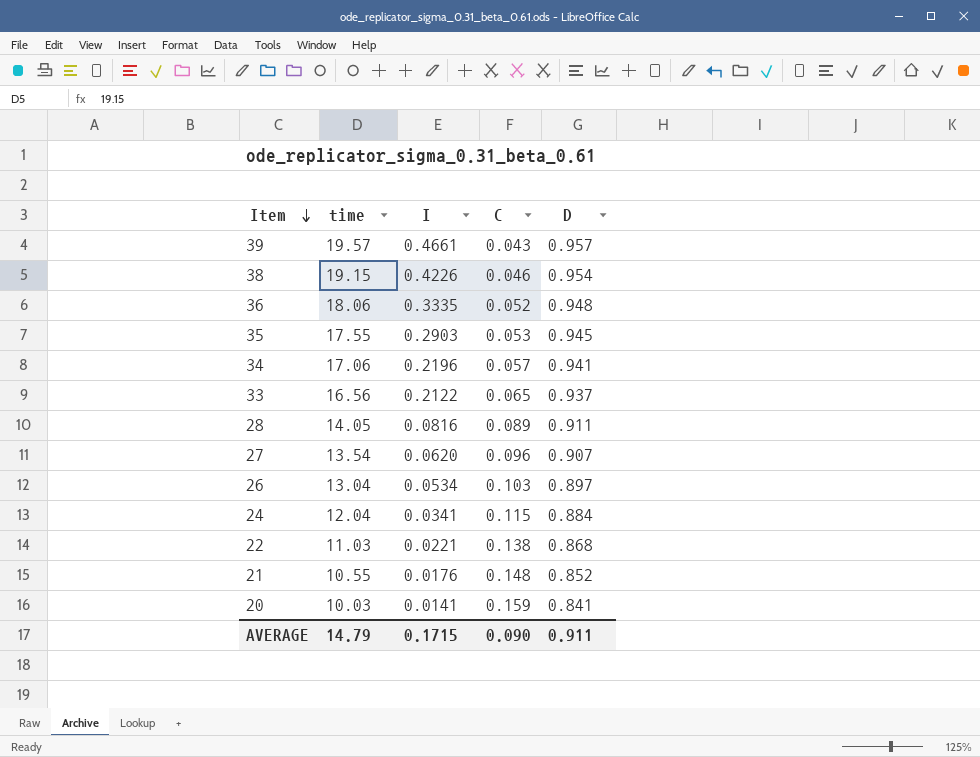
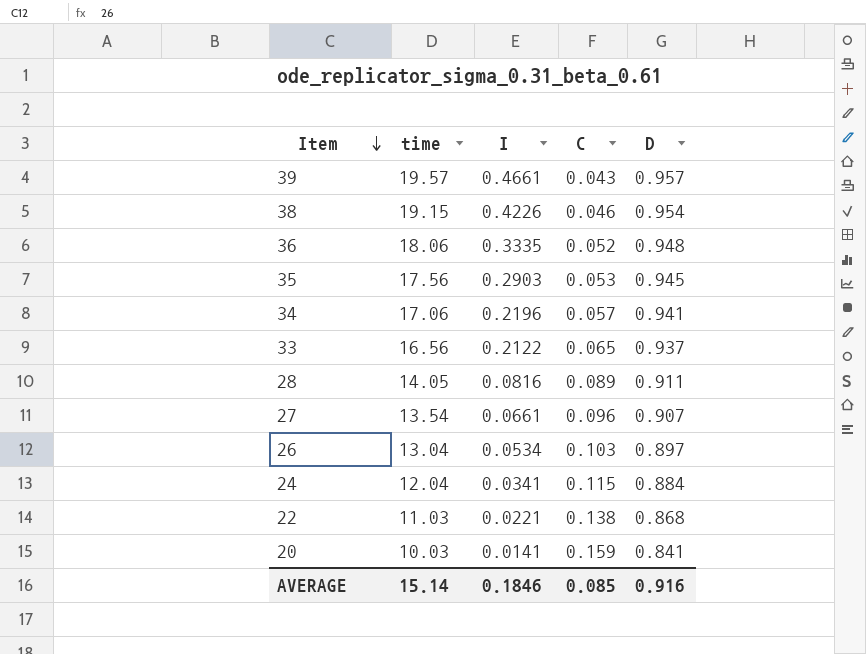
row 21: 10.55 | 0.0176 | 0.148 | 0.852 -> none
35 | time: 17.55 -> 17.56
27 | I: 0.0620 -> 0.0661
AVERAGE | time: 14.79 -> 15.14
AVERAGE | I: 0.1715 -> 0.1846
AVERAGE | C: 0.090 -> 0.085
AVERAGE | D: 0.911 -> 0.916

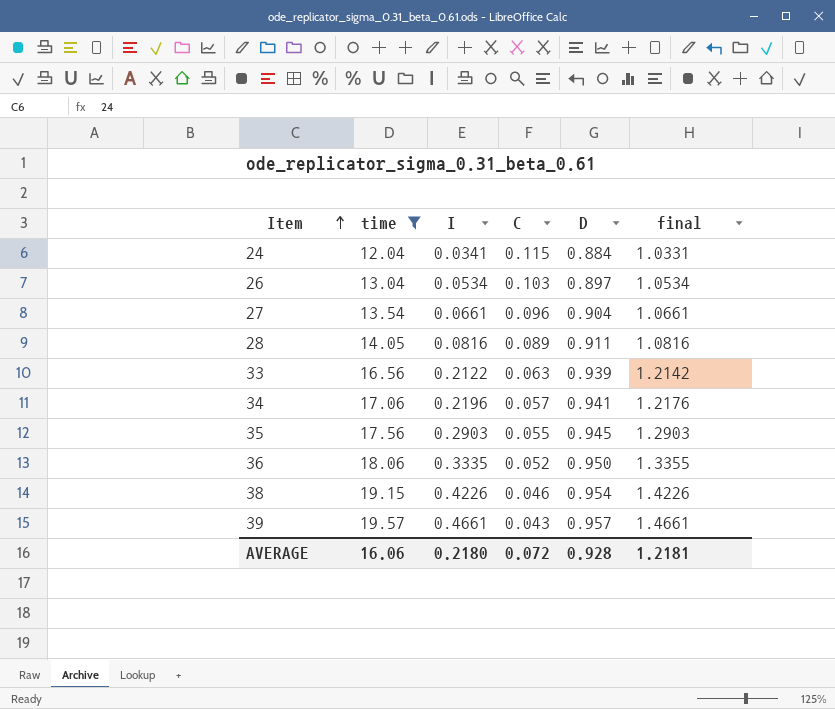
filter: none -> time >= 12.04
row order: Item descending -> Item ascending
column final | formula: none -> [I] + [C] + [D]
27 | D: 0.907 -> 0.904
33 | C: 0.065 -> 0.063
33 | D: 0.937 -> 0.939
35 | C: 0.053 -> 0.055
36 | D: 0.948 -> 0.950
AVERAGE | time: 15.14 -> 16.06
AVERAGE | I: 0.1846 -> 0.2180
AVERAGE | C: 0.085 -> 0.072
AVERAGE | D: 0.916 -> 0.928

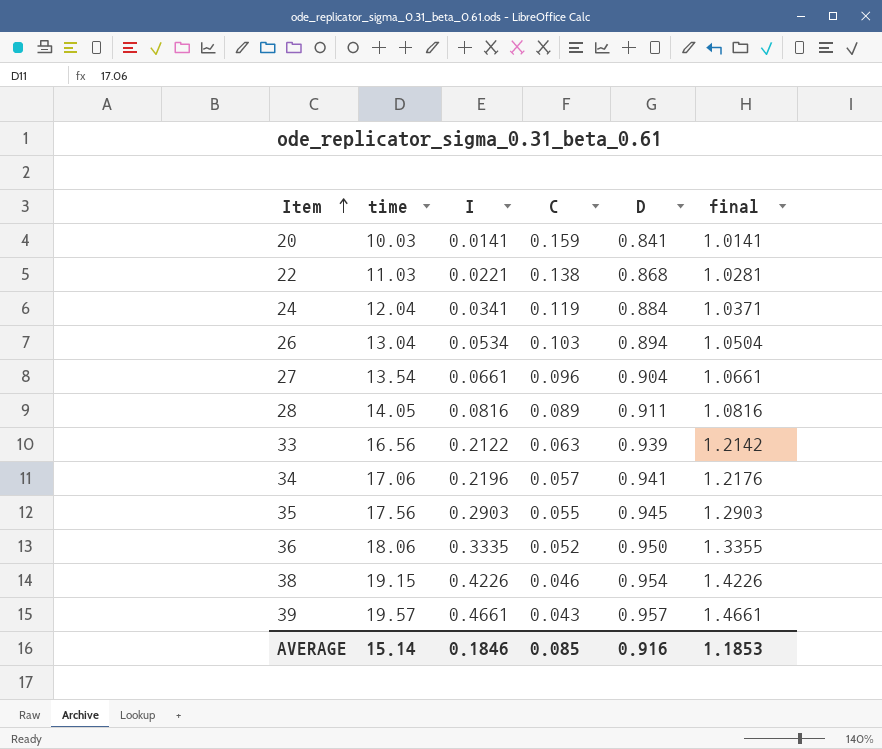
filter: time >= 12.04 -> none
24 | C: 0.115 -> 0.119
24 | final: 1.0331 -> 1.0371
26 | D: 0.897 -> 0.894
26 | final: 1.0534 -> 1.0504
AVERAGE | time: 16.06 -> 15.14
AVERAGE | I: 0.2180 -> 0.1846
AVERAGE | C: 0.072 -> 0.085
AVERAGE | D: 0.928 -> 0.916
AVERAGE | final: 1.2181 -> 1.1853

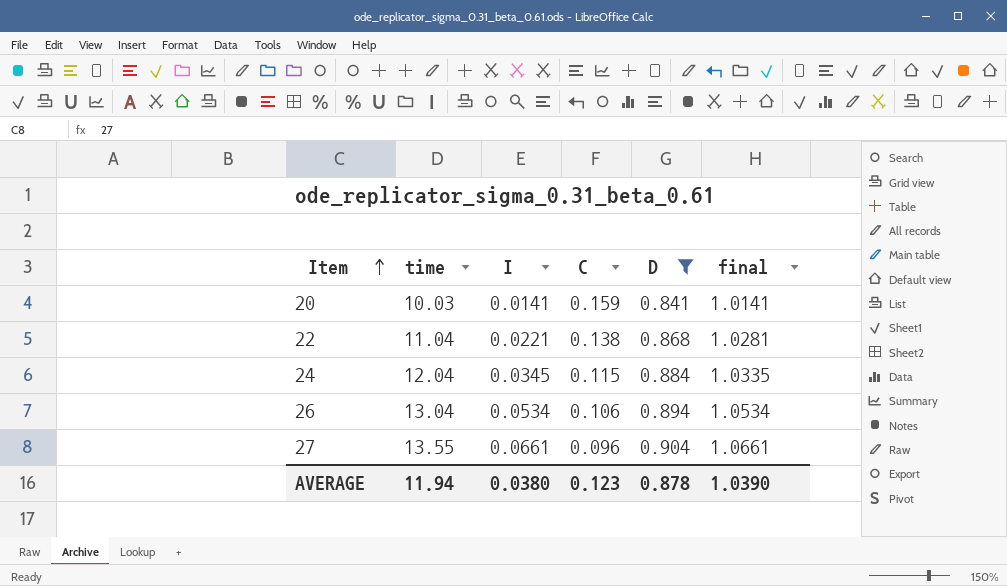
filter: none -> D <= 0.904
22 | time: 11.03 -> 11.04
24 | I: 0.0341 -> 0.0345
24 | C: 0.119 -> 0.115
24 | final: 1.0371 -> 1.0335
26 | C: 0.103 -> 0.106
26 | final: 1.0504 -> 1.0534
27 | time: 13.54 -> 13.55
AVERAGE | time: 15.14 -> 11.94
AVERAGE | I: 0.1846 -> 0.0380
AVERAGE | C: 0.085 -> 0.123
AVERAGE | D: 0.916 -> 0.878
AVERAGE | final: 1.1853 -> 1.0390

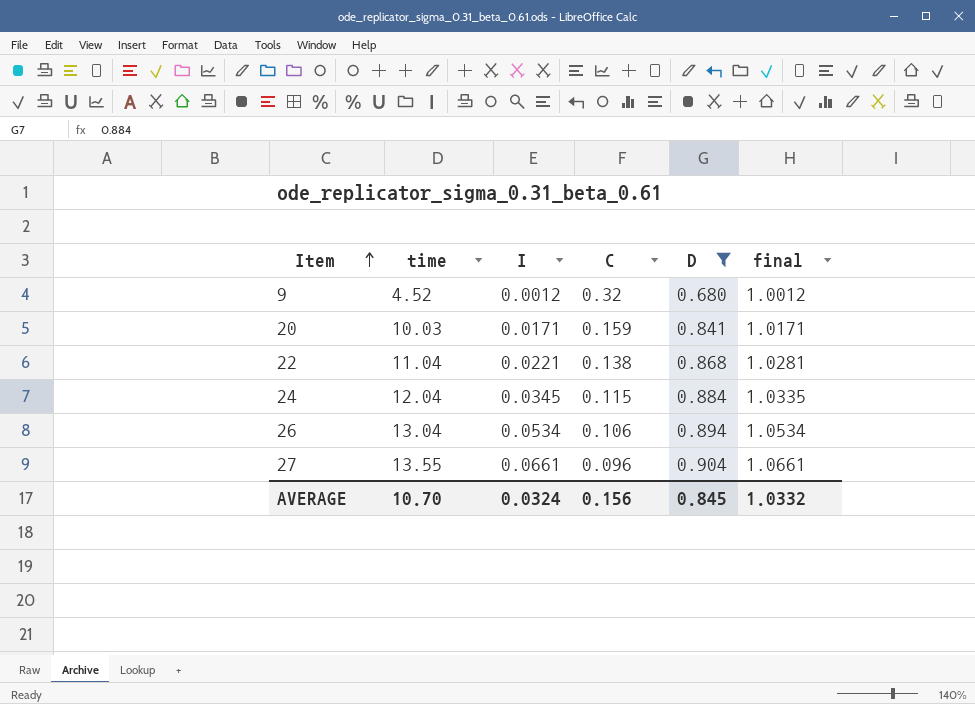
row 9: none -> 4.52 | 0.0012 | 0.32 | 0.680 | 1.0012
20 | I: 0.0141 -> 0.0171
20 | final: 1.0141 -> 1.0171
AVERAGE | time: 11.94 -> 10.70
AVERAGE | I: 0.0380 -> 0.0324
AVERAGE | C: 0.123 -> 0.156
AVERAGE | D: 0.878 -> 0.845
AVERAGE | final: 1.0390 -> 1.0332

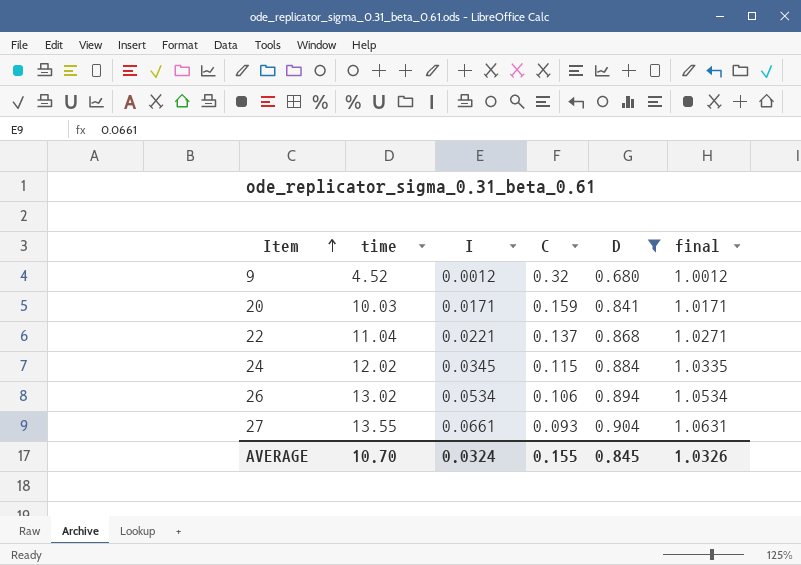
22 | C: 0.138 -> 0.137
22 | final: 1.0281 -> 1.0271
24 | time: 12.04 -> 12.02
26 | time: 13.04 -> 13.02
27 | C: 0.096 -> 0.093
27 | final: 1.0661 -> 1.0631
AVERAGE | C: 0.156 -> 0.155
AVERAGE | final: 1.0332 -> 1.0326

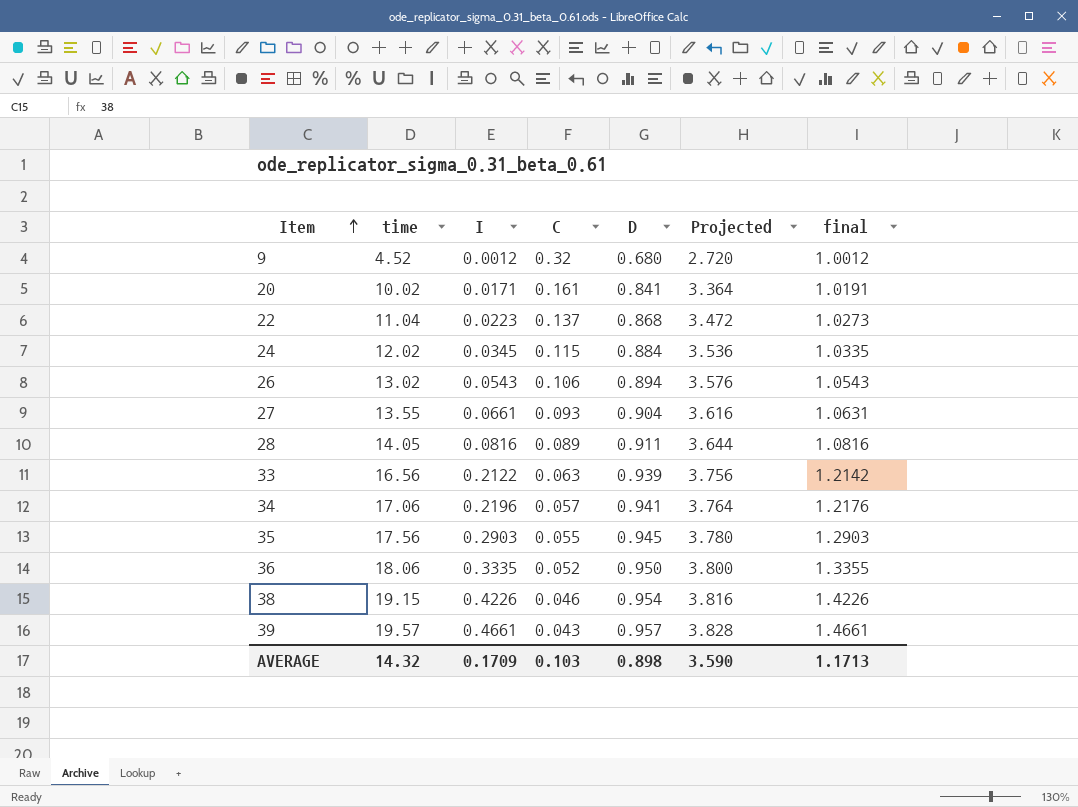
filter: D <= 0.904 -> none
column Projected | formula: none -> [D] * 4
20 | time: 10.03 -> 10.02
20 | C: 0.159 -> 0.161
20 | final: 1.0171 -> 1.0191
22 | I: 0.0221 -> 0.0223
22 | final: 1.0271 -> 1.0273
26 | I: 0.0534 -> 0.0543
26 | final: 1.0534 -> 1.0543
AVERAGE | time: 10.70 -> 14.32
AVERAGE | I: 0.0324 -> 0.1709
AVERAGE | C: 0.155 -> 0.103
AVERAGE | D: 0.845 -> 0.898
AVERAGE | final: 1.0326 -> 1.1713

